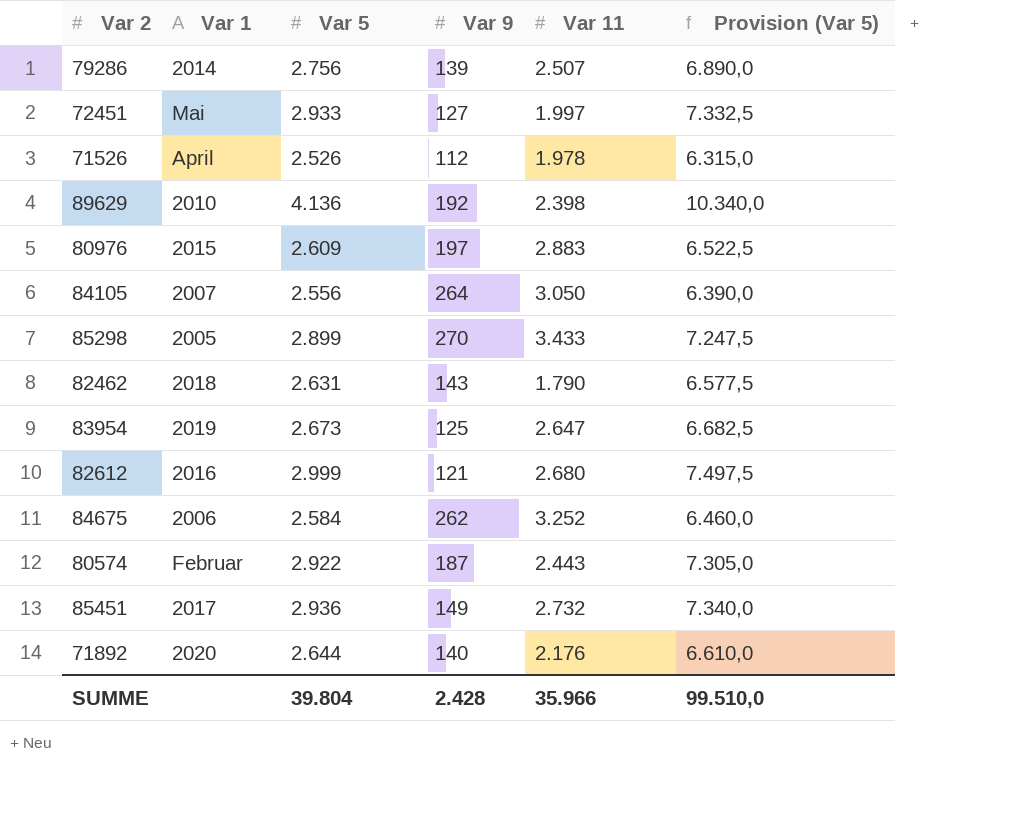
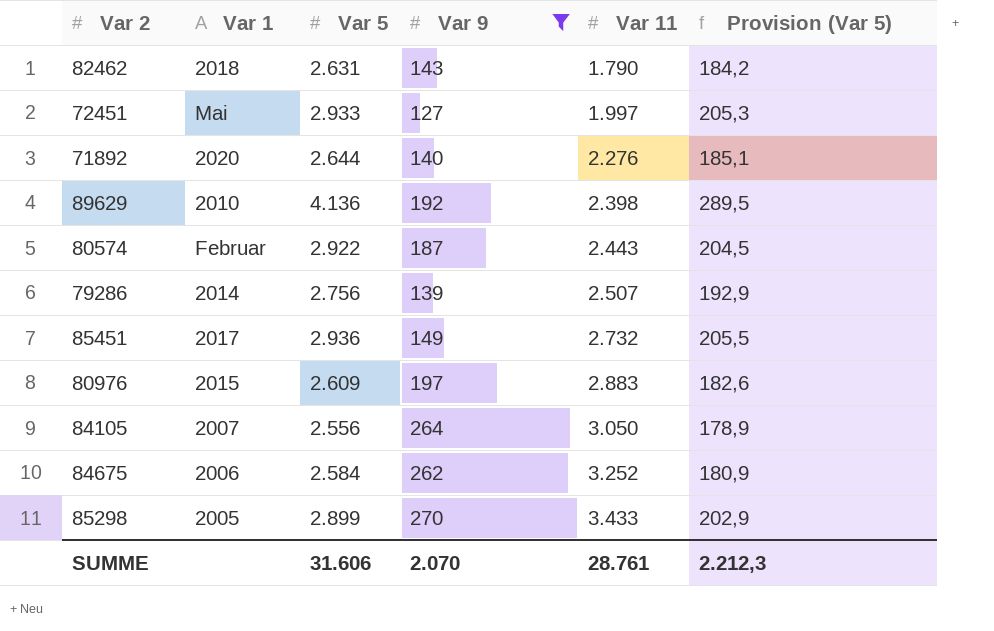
filter: none -> Var 9 >= 127
row order: none -> Var 11 ascending
column Provision (Var 5) | formula: [Var 5] * 2,5 -> [Var 5] * 0,07
71892 | Var 11: 2.176 -> 2.276
SUMME | Var 5: 39.804 -> 31.606
SUMME | Var 9: 2.428 -> 2.070
SUMME | Var 11: 35.966 -> 28.761
SUMME | Provision (Var 5): 99.510,0 -> 2.212,3

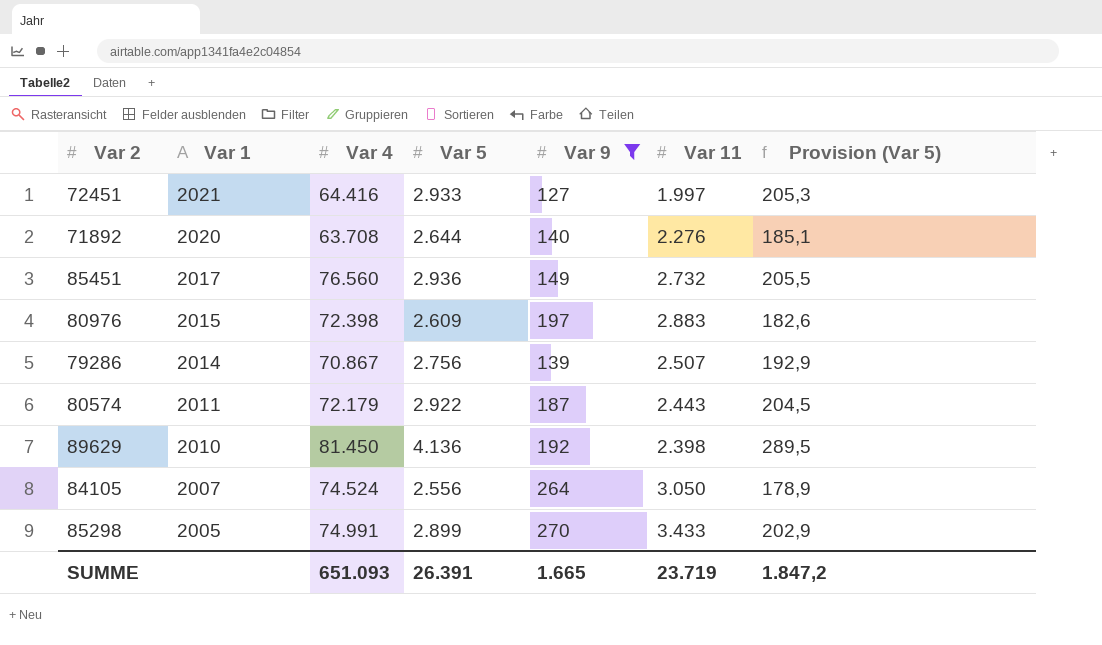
row order: Var 11 ascending -> Var 1 descending
column Var 4 | position: none -> 3
row 82462: 2018 | 2.631 | 143 | 1.790 | 184,2 -> none
row 84675: 2006 | 2.584 | 262 | 3.252 | 180,9 -> none
72451 | Var 1: Mai -> 2021
80574 | Var 1: Februar -> 2011
SUMME | Var 5: 31.606 -> 26.391
SUMME | Var 9: 2.070 -> 1.665
SUMME | Var 11: 28.761 -> 23.719
SUMME | Provision (Var 5): 2.212,3 -> 1.847,2

